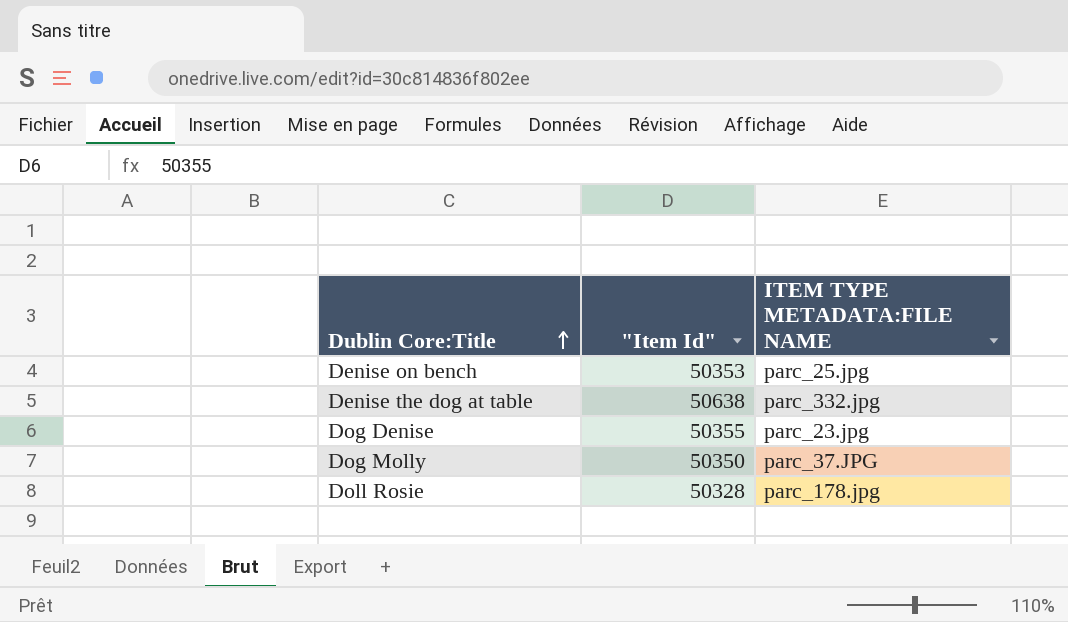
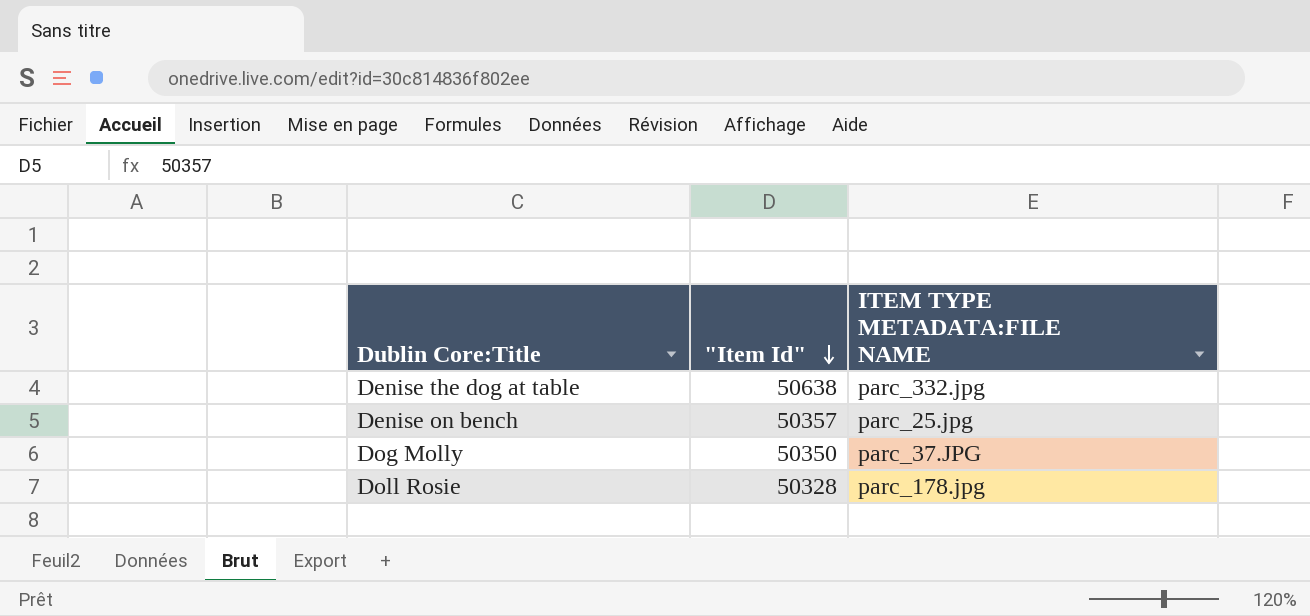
row order: Dublin Core:Title ascending -> "Item Id" descending
row Dog Denise: 50355 | parc_23.jpg -> none
Denise on bench | "Item Id": 50353 -> 50357

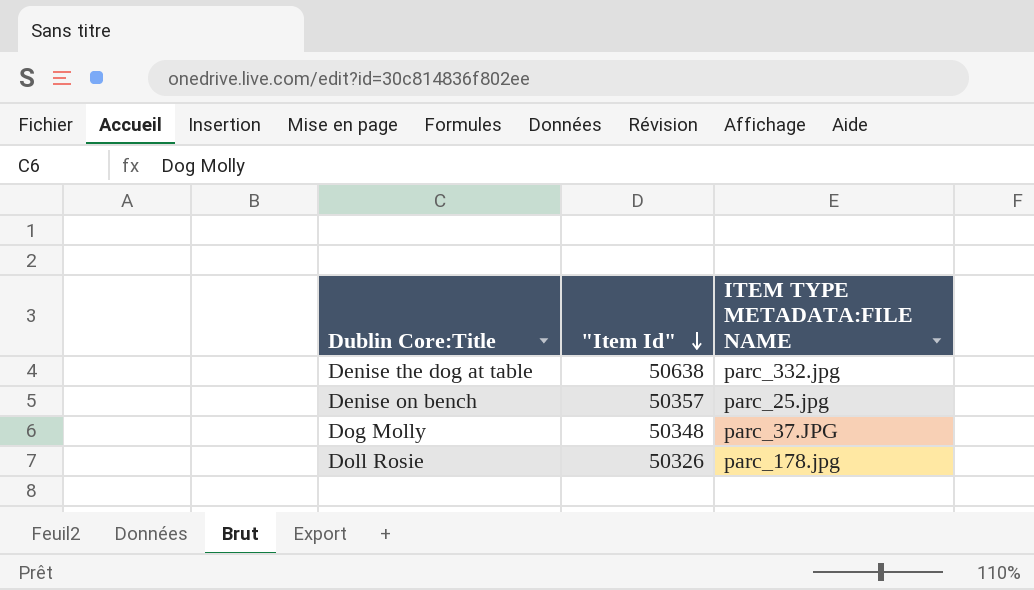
Dog Molly | "Item Id": 50350 -> 50348
Doll Rosie | "Item Id": 50328 -> 50326

